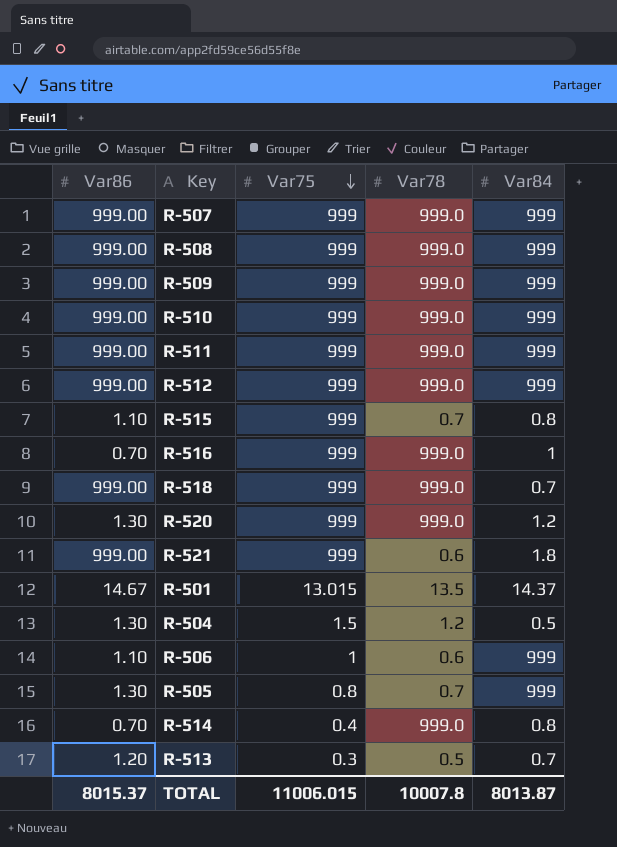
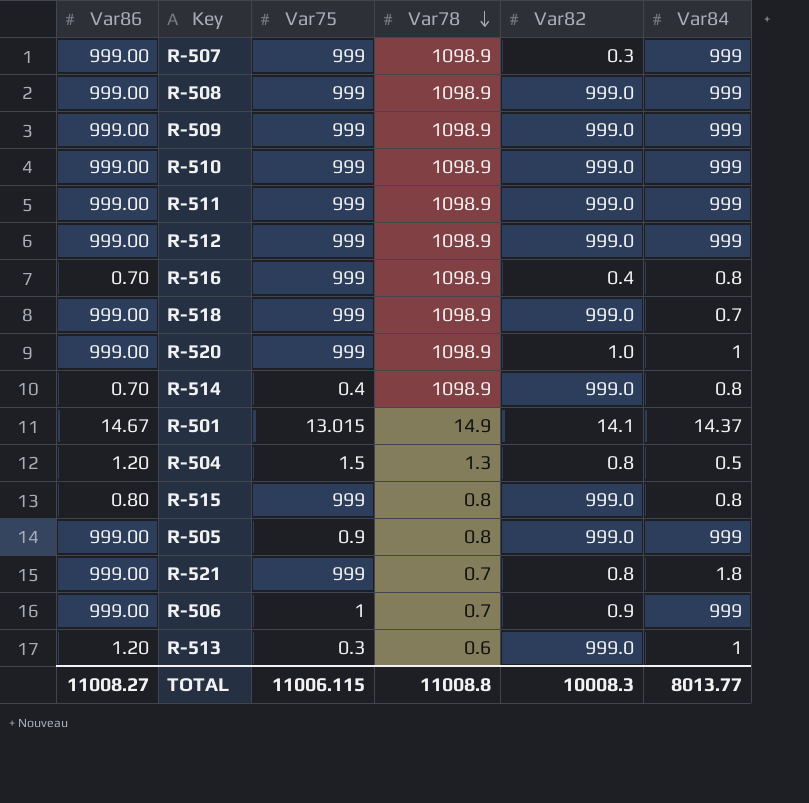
row order: Var75 descending -> Var78 descending
column Var82 | position: none -> 5
R-507 | Var78: 999.0 -> 1098.9
R-508 | Var78: 999.0 -> 1098.9
R-509 | Var78: 999.0 -> 1098.9
R-510 | Var78: 999.0 -> 1098.9
R-511 | Var78: 999.0 -> 1098.9
R-512 | Var78: 999.0 -> 1098.9
R-516 | Var78: 999.0 -> 1098.9
R-516 | Var84: 1 -> 0.8
R-518 | Var78: 999.0 -> 1098.9
R-520 | Var86: 1.30 -> 999.00
R-520 | Var78: 999.0 -> 1098.9
R-520 | Var84: 1.2 -> 1
R-514 | Var78: 999.0 -> 1098.9
R-501 | Var78: 13.5 -> 14.9
R-504 | Var86: 1.30 -> 1.20
R-504 | Var78: 1.2 -> 1.3
R-515 | Var86: 1.10 -> 0.80
R-515 | Var78: 0.7 -> 0.8
R-505 | Var86: 1.30 -> 999.00
R-505 | Var75: 0.8 -> 0.9
R-505 | Var78: 0.7 -> 0.8
R-521 | Var78: 0.6 -> 0.7
R-506 | Var86: 1.10 -> 999.00
R-506 | Var78: 0.6 -> 0.7
R-513 | Var78: 0.5 -> 0.6
R-513 | Var84: 0.7 -> 1
TOTAL | Var86: 8015.37 -> 11008.27
TOTAL | Var75: 11006.015 -> 11006.115
TOTAL | Var78: 10007.8 -> 11008.8
TOTAL | Var84: 8013.87 -> 8013.77

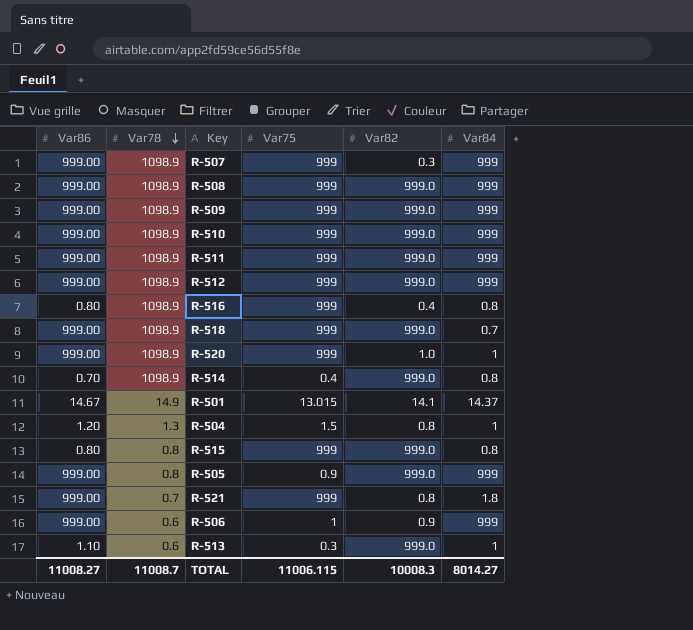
column Var78 | position: 4 -> 2
R-516 | Var86: 0.70 -> 0.80
R-504 | Var84: 0.5 -> 1
R-506 | Var78: 0.7 -> 0.6
R-513 | Var86: 1.20 -> 1.10
TOTAL | Var78: 11008.8 -> 11008.7
TOTAL | Var84: 8013.77 -> 8014.27

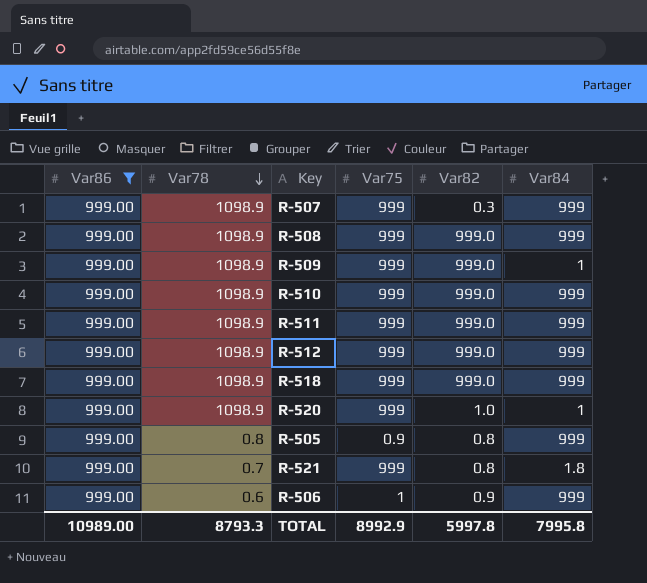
filter: none -> Var86 = 999.00
R-509 | Var84: 999 -> 1
R-518 | Var84: 0.7 -> 999
R-505 | Var82: 999.0 -> 0.8
TOTAL | Var86: 11008.27 -> 10989.00
TOTAL | Var78: 11008.7 -> 8793.3
TOTAL | Var75: 11006.115 -> 8992.9
TOTAL | Var82: 10008.3 -> 5997.8
TOTAL | Var84: 8014.27 -> 7995.8

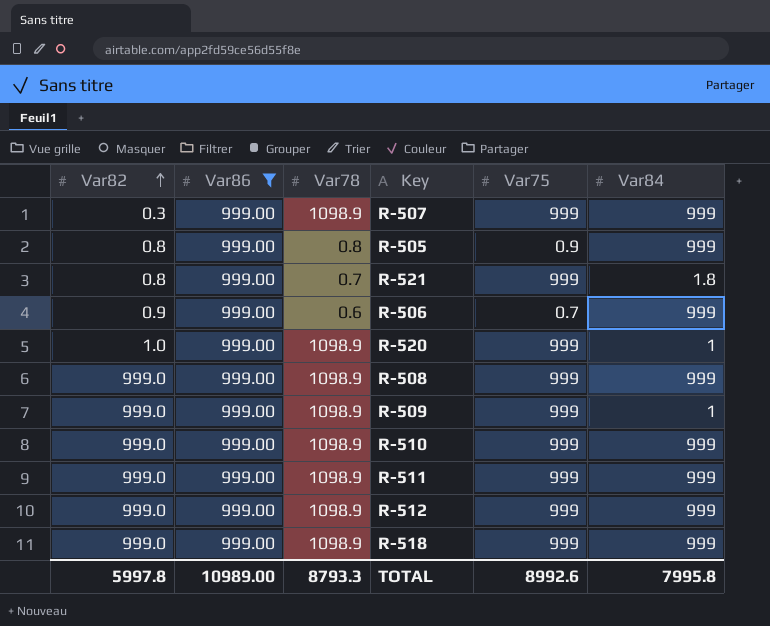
row order: Var78 descending -> Var82 ascending
column Var82 | position: 5 -> 1
R-506 | Var75: 1 -> 0.7
TOTAL | Var75: 8992.9 -> 8992.6

